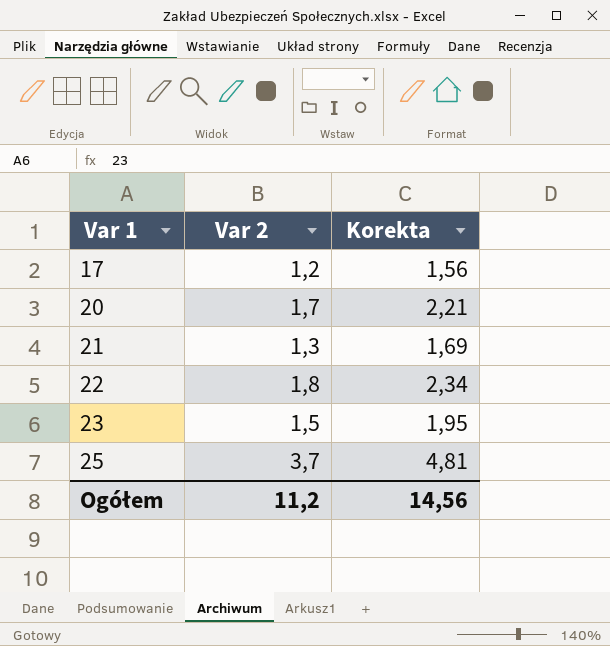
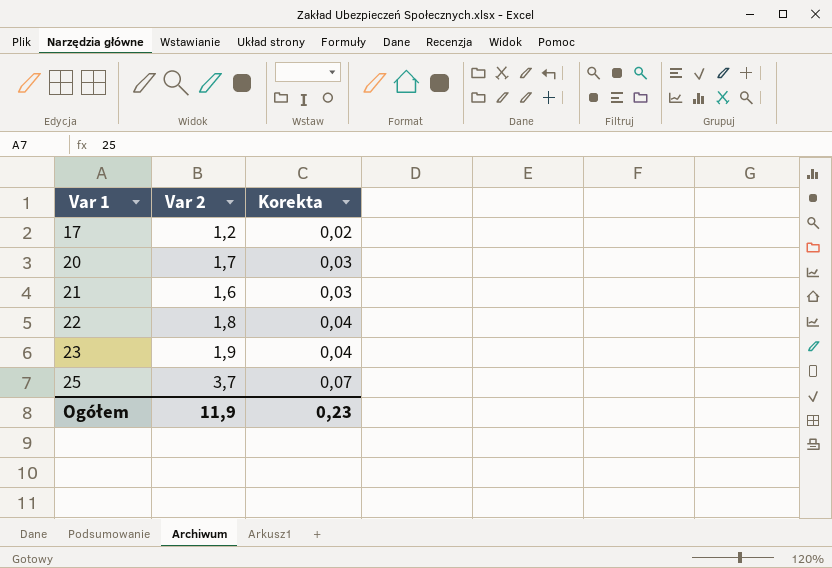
column Korekta | formula: [Var 2] * 1,3 -> [Var 2] * 0,02
21 | Var 2: 1,3 -> 1,6
23 | Var 2: 1,5 -> 1,9
Ogółem | Var 2: 11,2 -> 11,9
Ogółem | Korekta: 14,56 -> 0,23

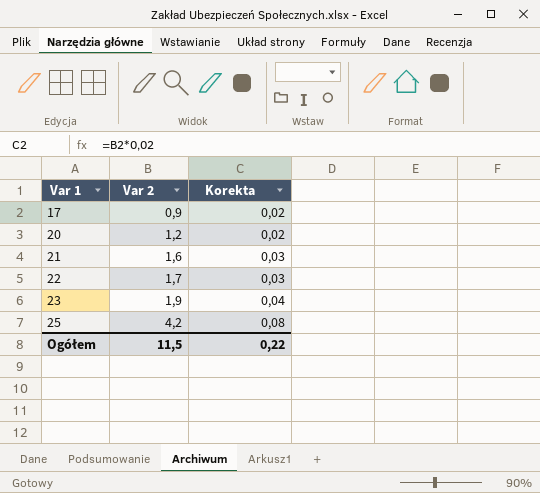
17 | Var 2: 1,2 -> 0,9
20 | Var 2: 1,7 -> 1,2
20 | Korekta: 0,03 -> 0,02
22 | Var 2: 1,8 -> 1,7
22 | Korekta: 0,04 -> 0,03
25 | Var 2: 3,7 -> 4,2
25 | Korekta: 0,07 -> 0,08
Ogółem | Var 2: 11,9 -> 11,5
Ogółem | Korekta: 0,23 -> 0,22

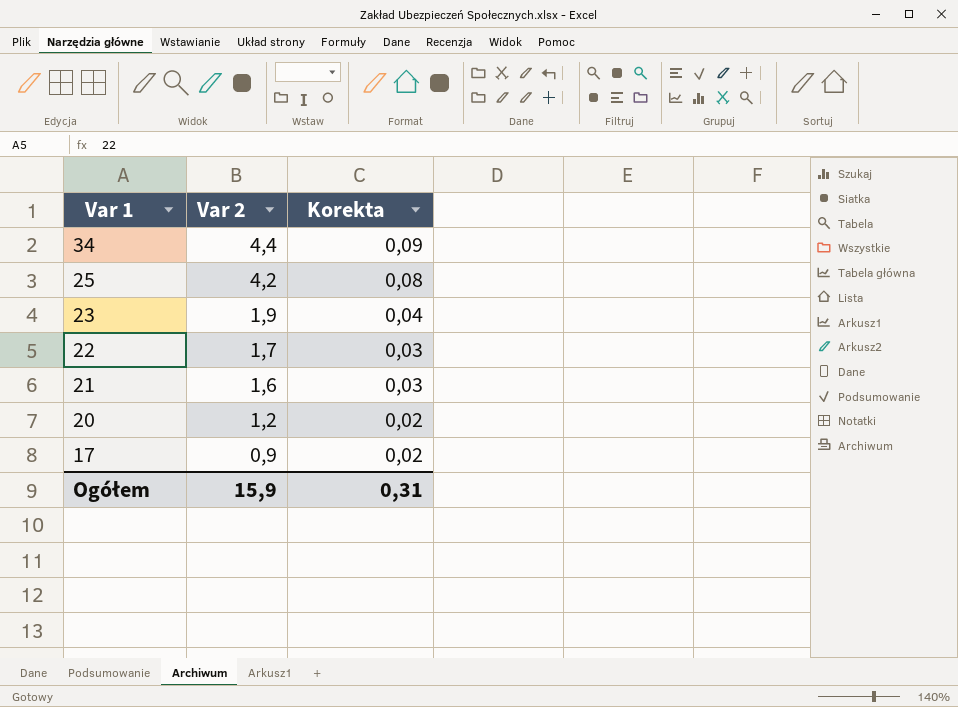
row order: Var 1 ascending -> Var 1 descending
row 34: none -> 4,4 | 0,09
Ogółem | Var 2: 11,5 -> 15,9
Ogółem | Korekta: 0,22 -> 0,31

